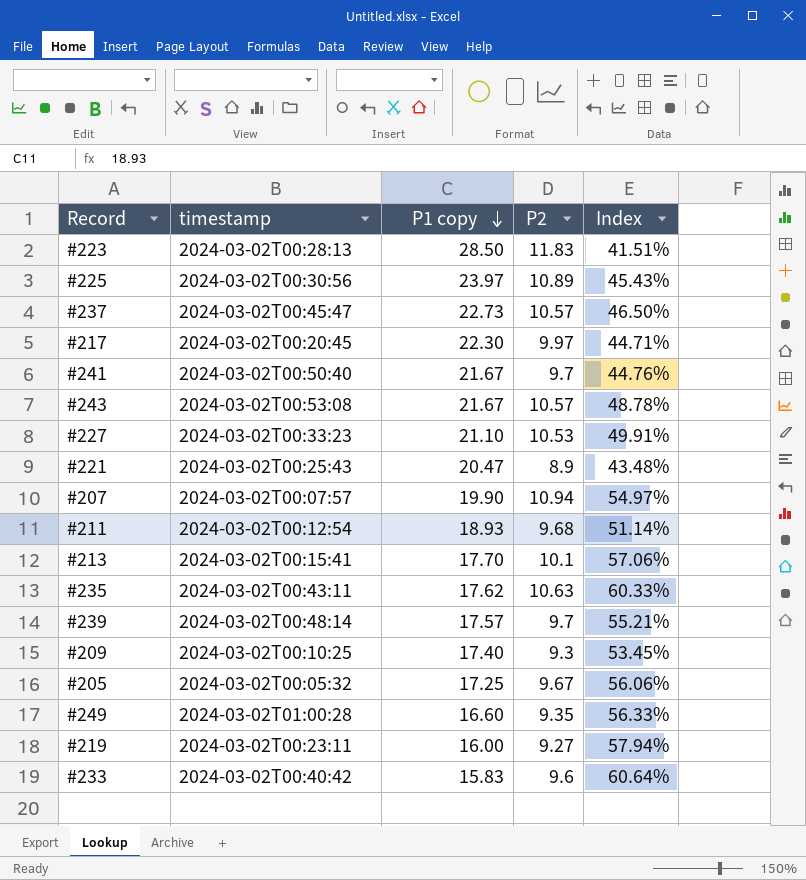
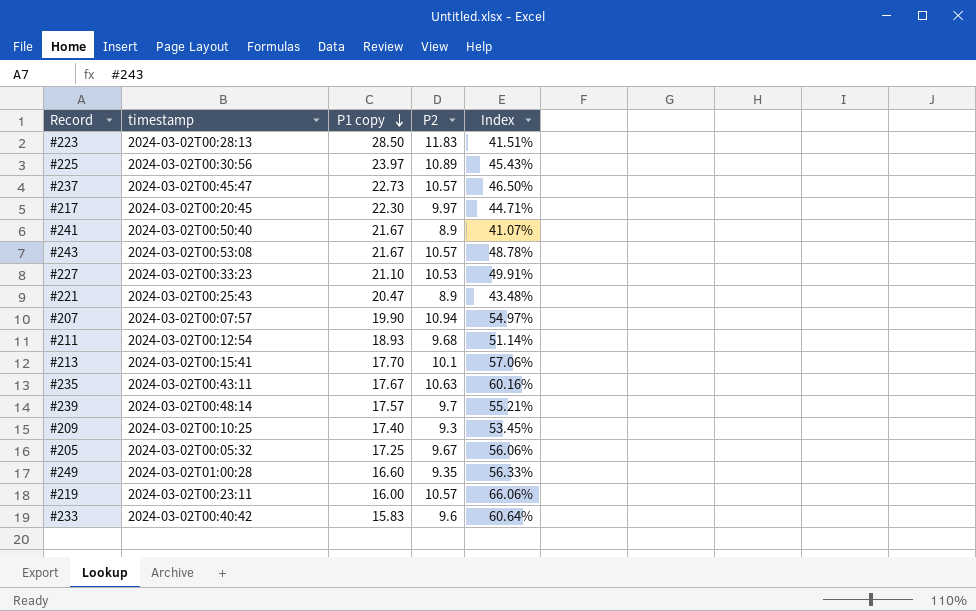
#241 | P2: 9.7 -> 8.9
#241 | Index: 44.76% -> 41.07%
#235 | P1 copy: 17.62 -> 17.67
#235 | Index: 60.33% -> 60.16%
#219 | P2: 9.27 -> 10.57
#219 | Index: 57.94% -> 66.06%

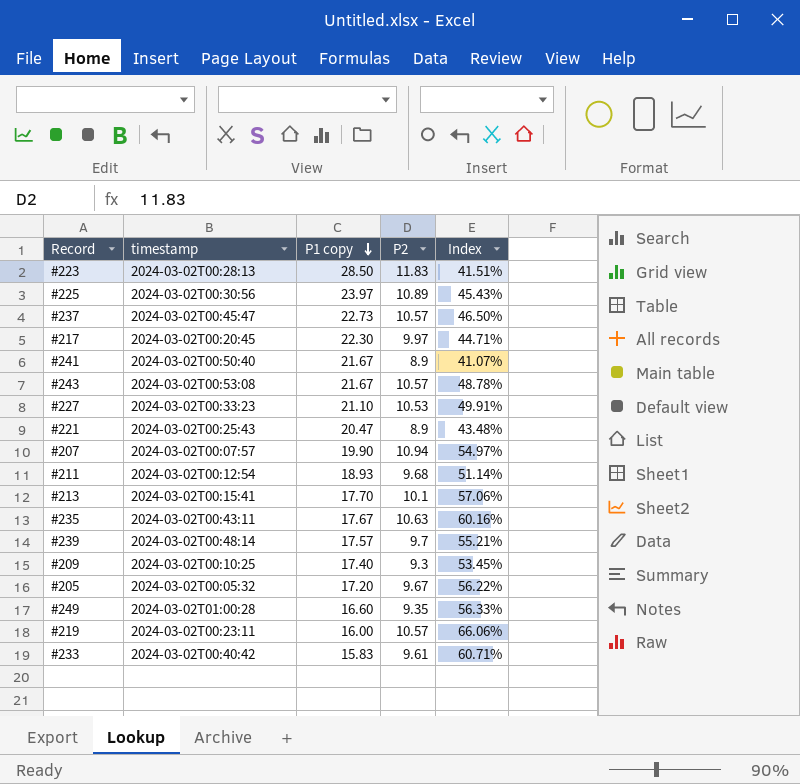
#205 | P1 copy: 17.25 -> 17.20
#205 | Index: 56.06% -> 56.22%
#233 | P2: 9.6 -> 9.61
#233 | Index: 60.64% -> 60.71%

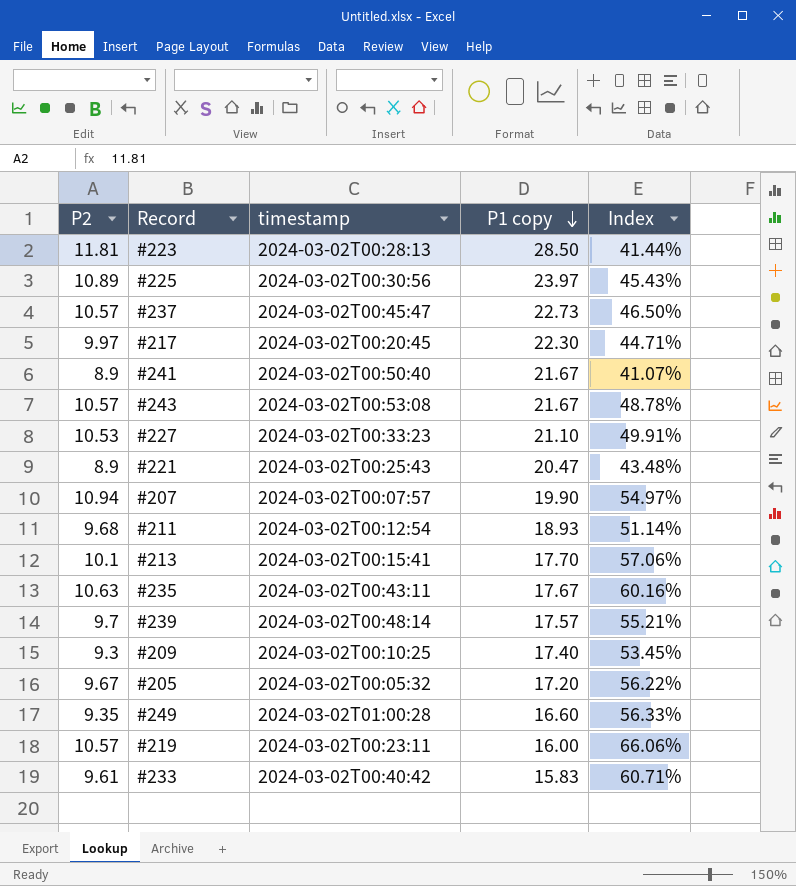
column P2 | position: 4 -> 1
#223 | P2: 11.83 -> 11.81
#223 | Index: 41.51% -> 41.44%

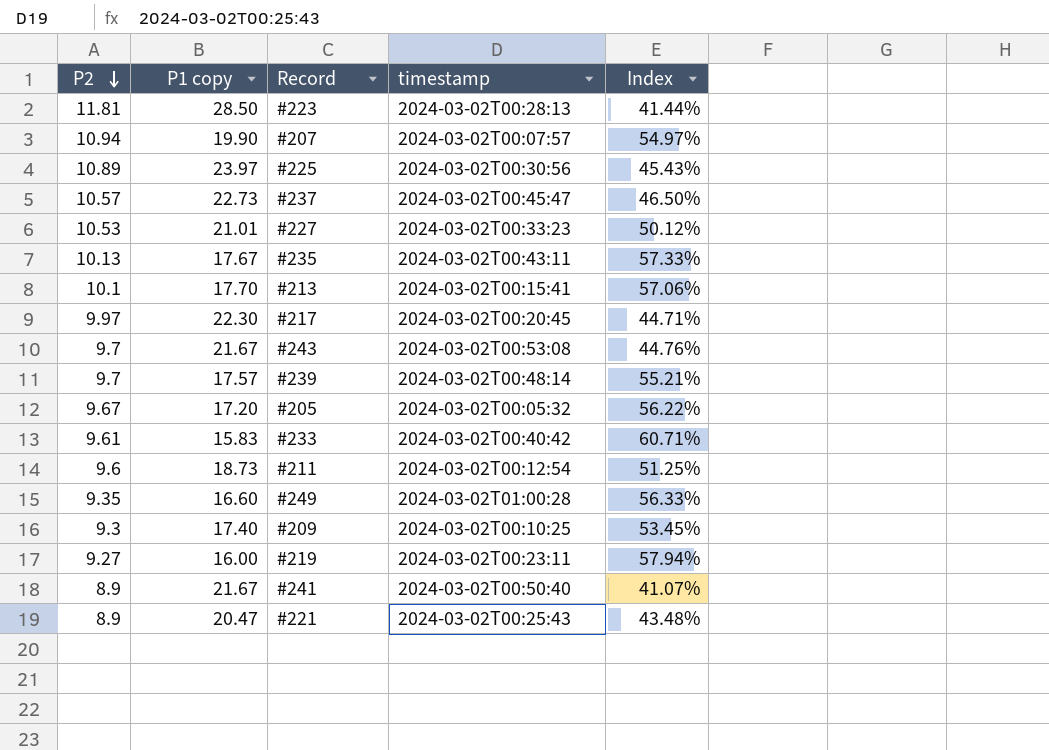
row order: P1 copy descending -> P2 descending
column P1 copy | position: 4 -> 2
#227 | P1 copy: 21.10 -> 21.01
#227 | Index: 49.91% -> 50.12%
#235 | P2: 10.63 -> 10.13
#235 | Index: 60.16% -> 57.33%
#243 | P2: 10.57 -> 9.7
#243 | Index: 48.78% -> 44.76%
#211 | P2: 9.68 -> 9.6
#211 | P1 copy: 18.93 -> 18.73
#211 | Index: 51.14% -> 51.25%
#219 | P2: 10.57 -> 9.27
#219 | Index: 66.06% -> 57.94%

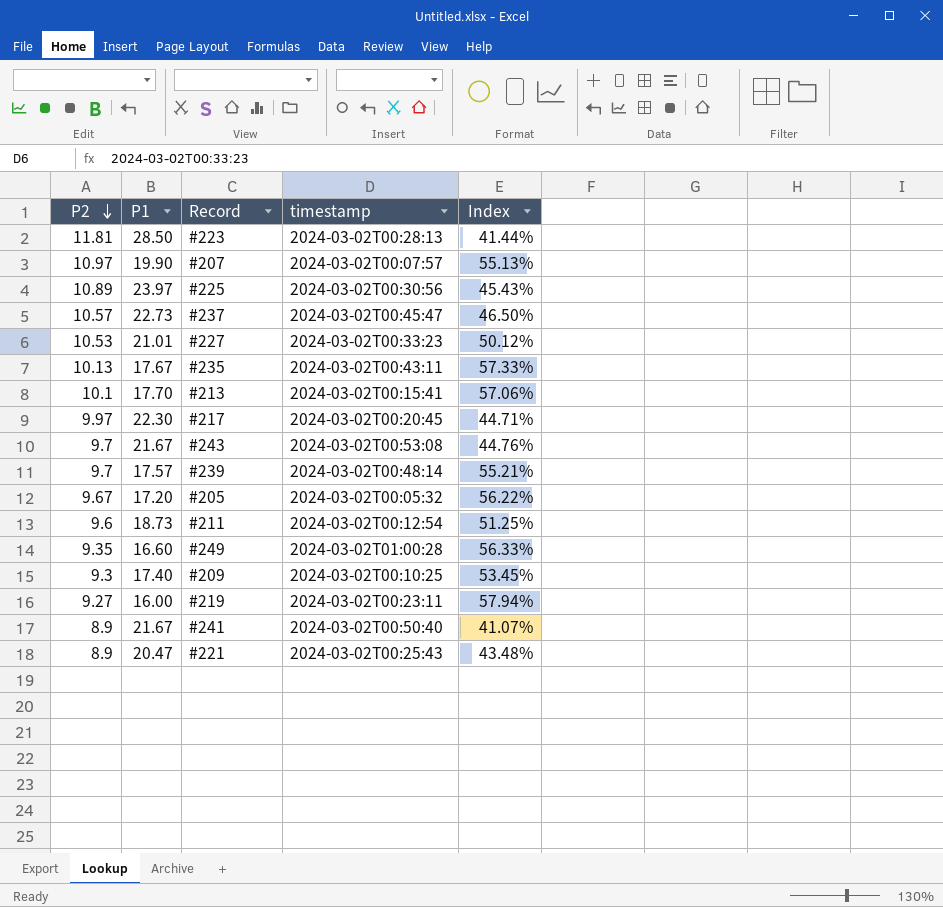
column name: P1 copy -> P1
row #233: 9.61 | 15.83 | 2024-03-02T00:40:42 | 60.71% -> none
#207 | P2: 10.94 -> 10.97
#207 | Index: 54.97% -> 55.13%

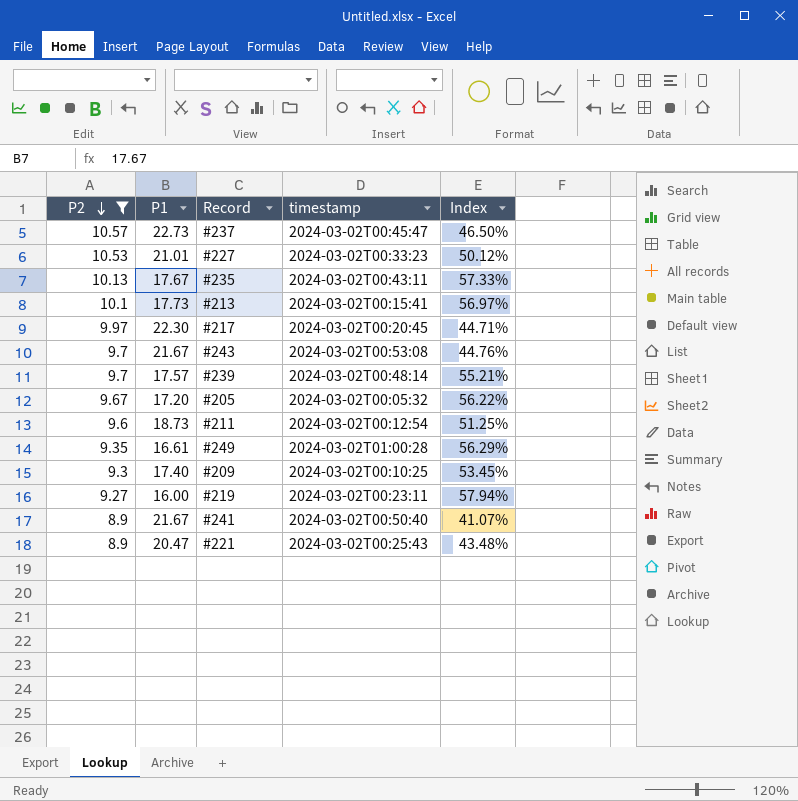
filter: none -> P2 <= 10.57
#213 | P1: 17.70 -> 17.73
#213 | Index: 57.06% -> 56.97%
#249 | P1: 16.60 -> 16.61
#249 | Index: 56.33% -> 56.29%

